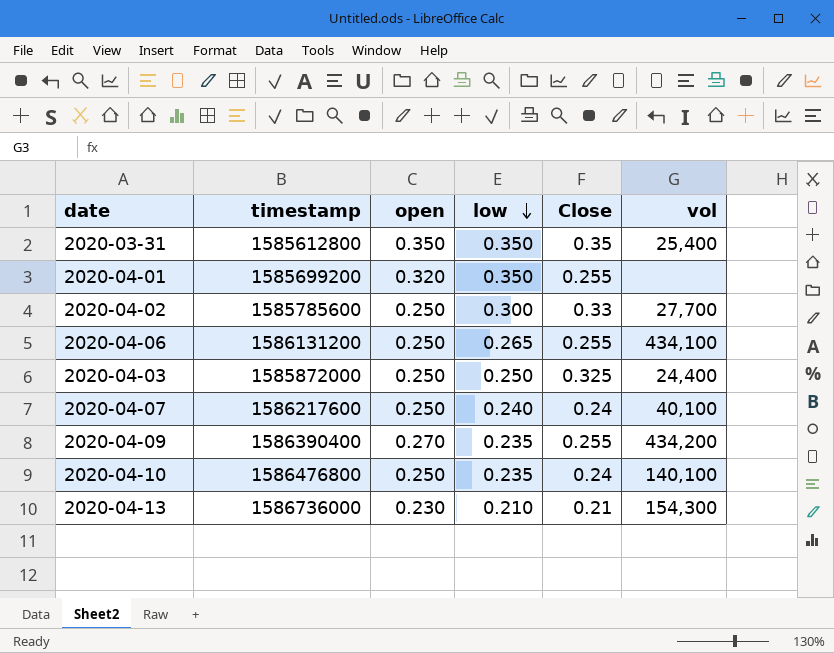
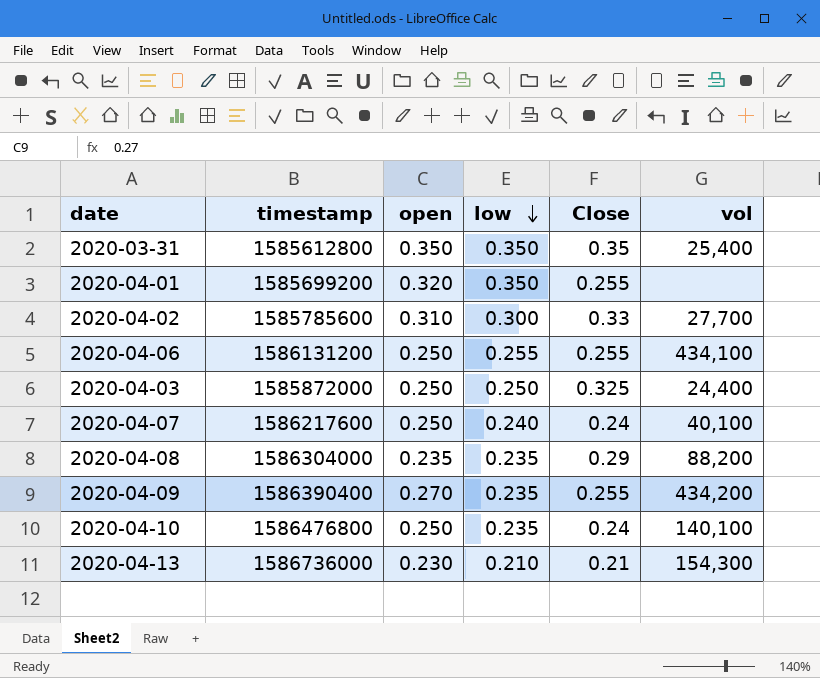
2020-04-02 | open: 0.250 -> 0.310
2020-04-06 | low: 0.265 -> 0.255
row 2020-04-08: none -> 1586304000 | 0.235 | 0.235 | 0.29 | 88,200

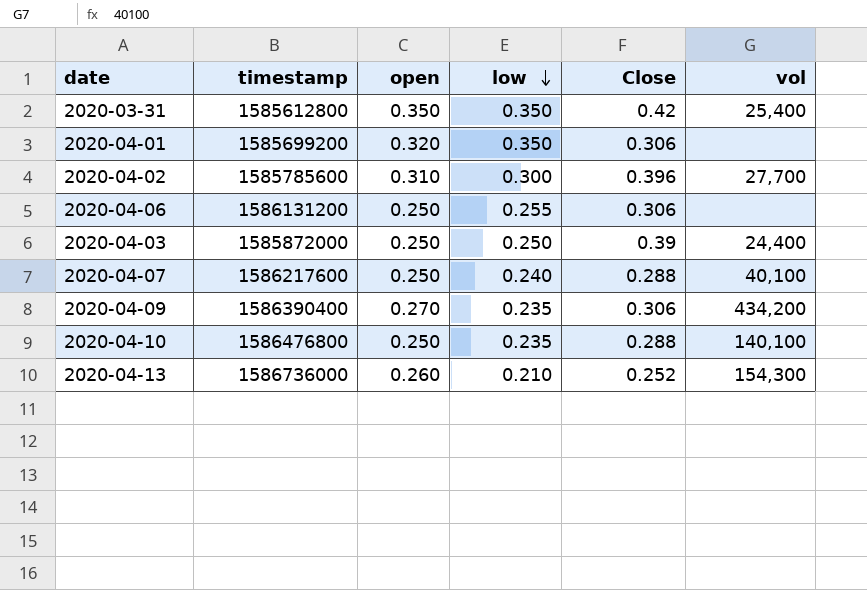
row 2020-04-08: 1586304000 | 0.235 | 0.235 | 0.29 | 88,200 -> none
2020-03-31 | Close: 0.35 -> 0.42
2020-04-01 | Close: 0.255 -> 0.306
2020-04-02 | Close: 0.33 -> 0.396
2020-04-06 | Close: 0.255 -> 0.306
2020-04-06 | vol: 434,100 -> none
2020-04-03 | Close: 0.325 -> 0.39
2020-04-07 | Close: 0.24 -> 0.288
2020-04-09 | Close: 0.255 -> 0.306
2020-04-10 | Close: 0.24 -> 0.288
2020-04-13 | open: 0.230 -> 0.260
2020-04-13 | Close: 0.21 -> 0.252

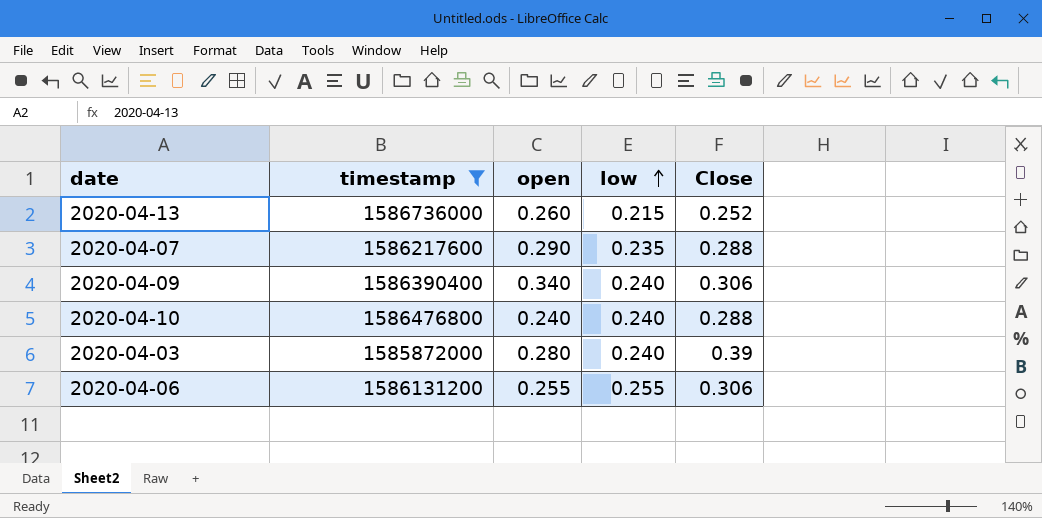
filter: none -> timestamp >= 1585872000
row order: low descending -> low ascending
column vol | position: 6 -> none
2020-04-13 | low: 0.210 -> 0.215
2020-04-07 | open: 0.250 -> 0.290
2020-04-07 | low: 0.240 -> 0.235
2020-04-09 | open: 0.270 -> 0.340
2020-04-09 | low: 0.235 -> 0.240
2020-04-10 | open: 0.250 -> 0.240
2020-04-10 | low: 0.235 -> 0.240
2020-04-03 | open: 0.250 -> 0.280
2020-04-03 | low: 0.250 -> 0.240
2020-04-06 | open: 0.250 -> 0.255

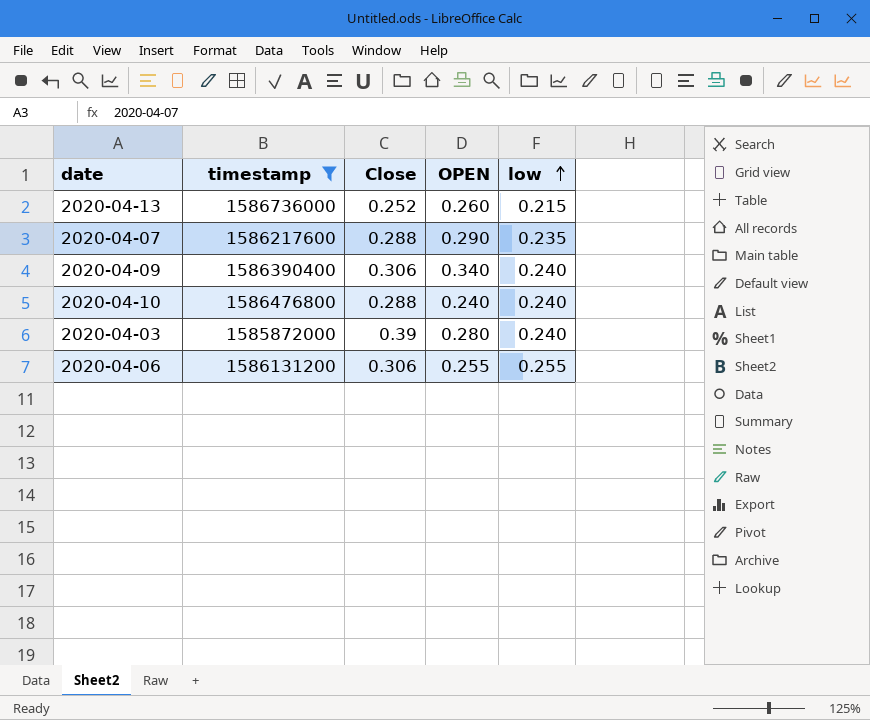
column Close | position: 5 -> 3
column name: open -> OPEN

